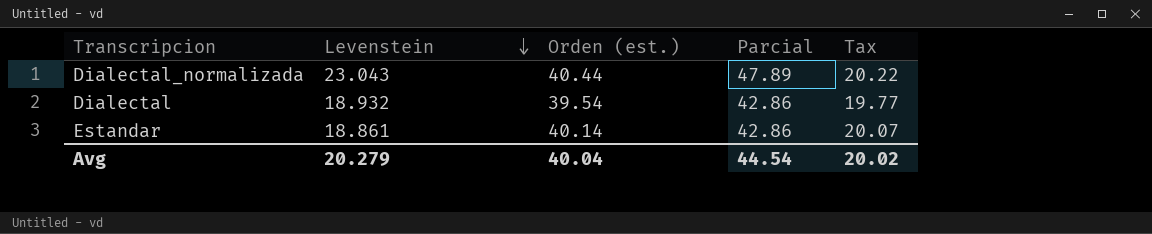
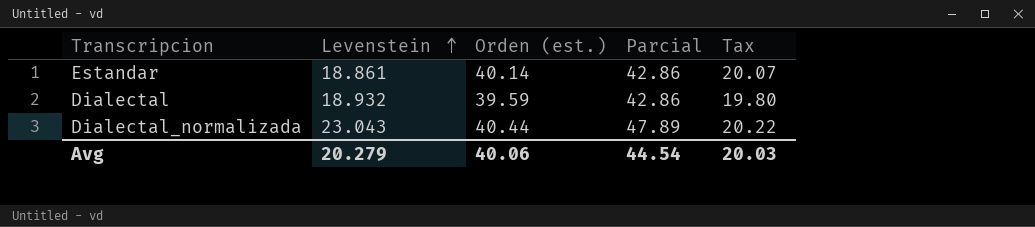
row order: Levenstein descending -> Levenstein ascending
Dialectal | Orden (est.): 39.54 -> 39.59
Dialectal | Tax: 19.77 -> 19.80
Avg | Orden (est.): 40.04 -> 40.06
Avg | Tax: 20.02 -> 20.03

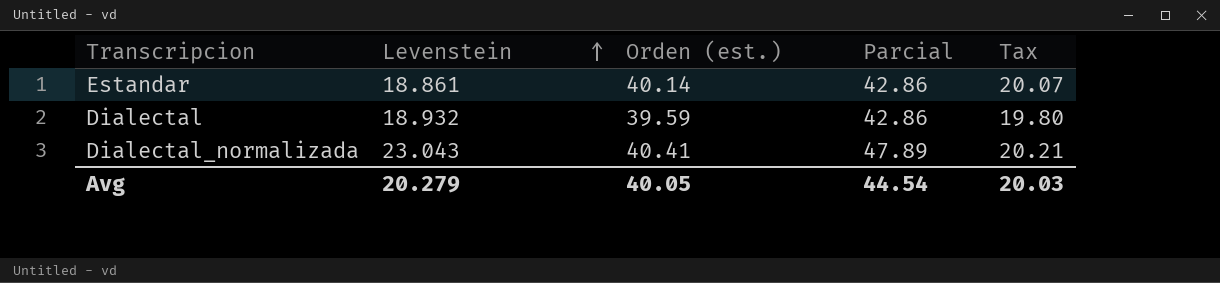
Dialectal_normalizada | Orden (est.): 40.44 -> 40.41
Dialectal_normalizada | Tax: 20.22 -> 20.21
Avg | Orden (est.): 40.06 -> 40.05

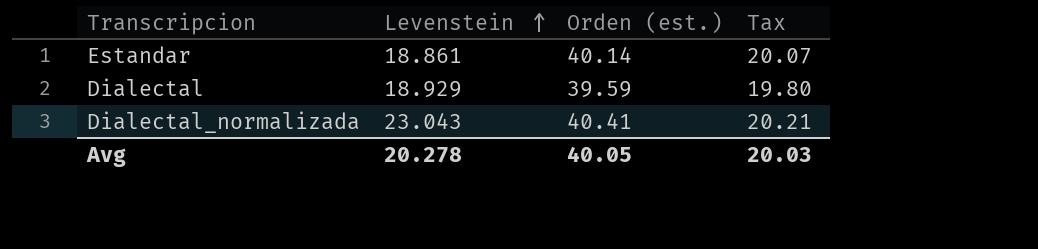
column Parcial | position: 4 -> none
Dialectal | Levenstein: 18.932 -> 18.929
Avg | Levenstein: 20.279 -> 20.278

